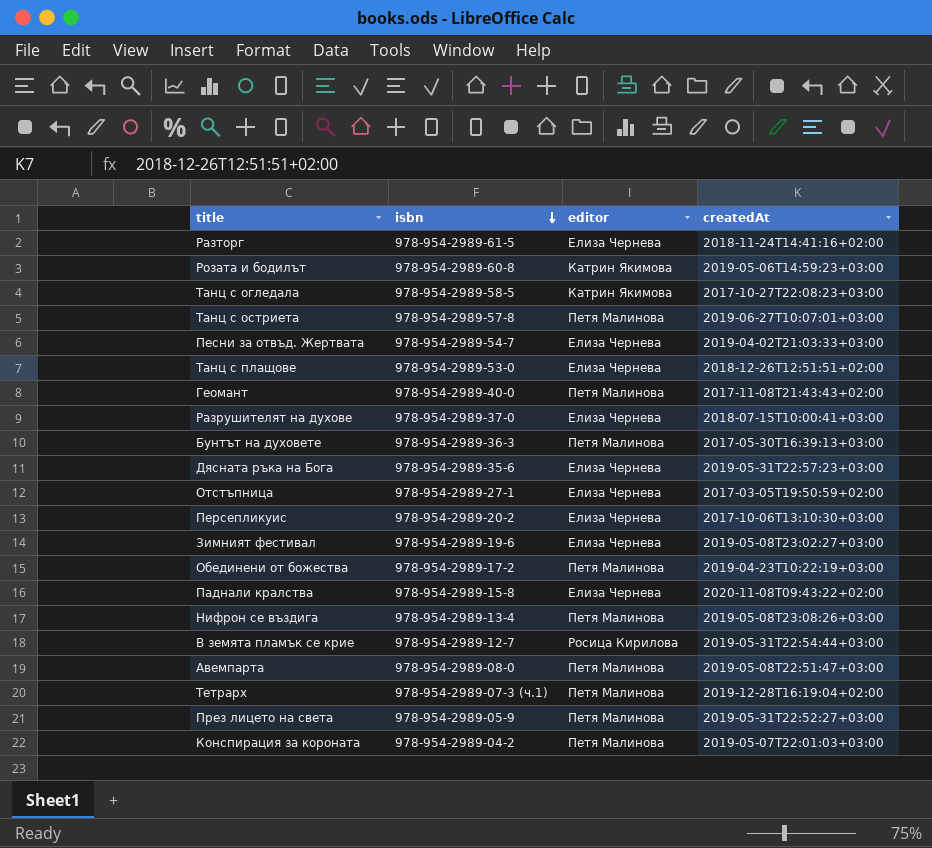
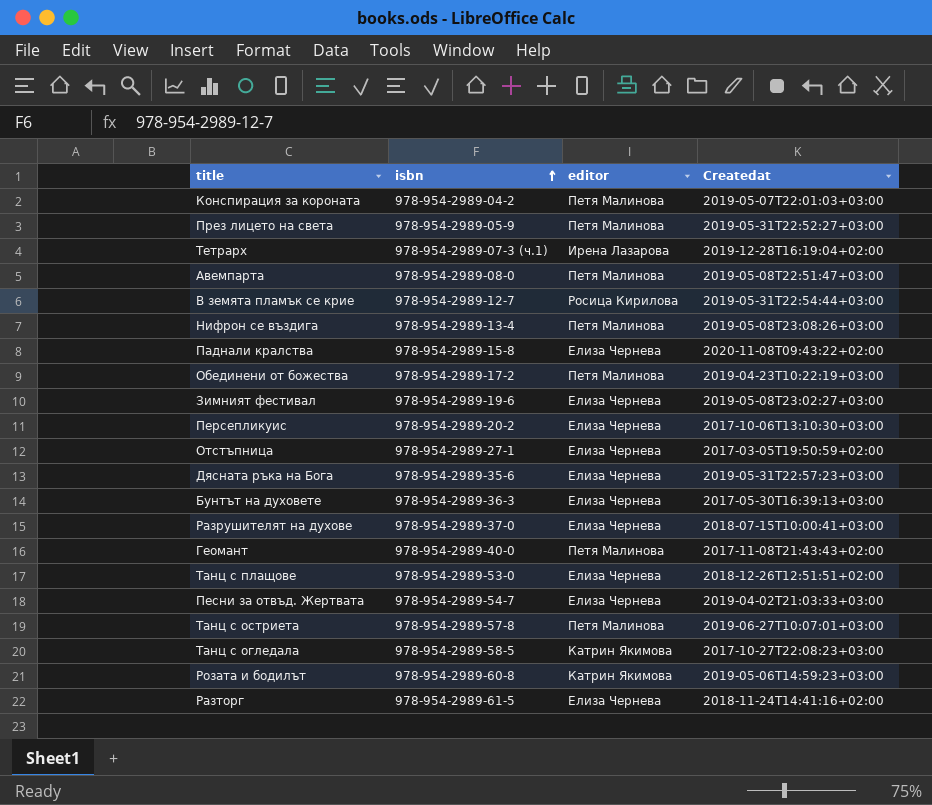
row order: isbn descending -> isbn ascending
column name: createdAt -> Createdat
Тетрарх | editor: Петя Малинова -> Ирена Лазарова
Бунтът на духовете | editor: Петя Малинова -> Елиза Чернева

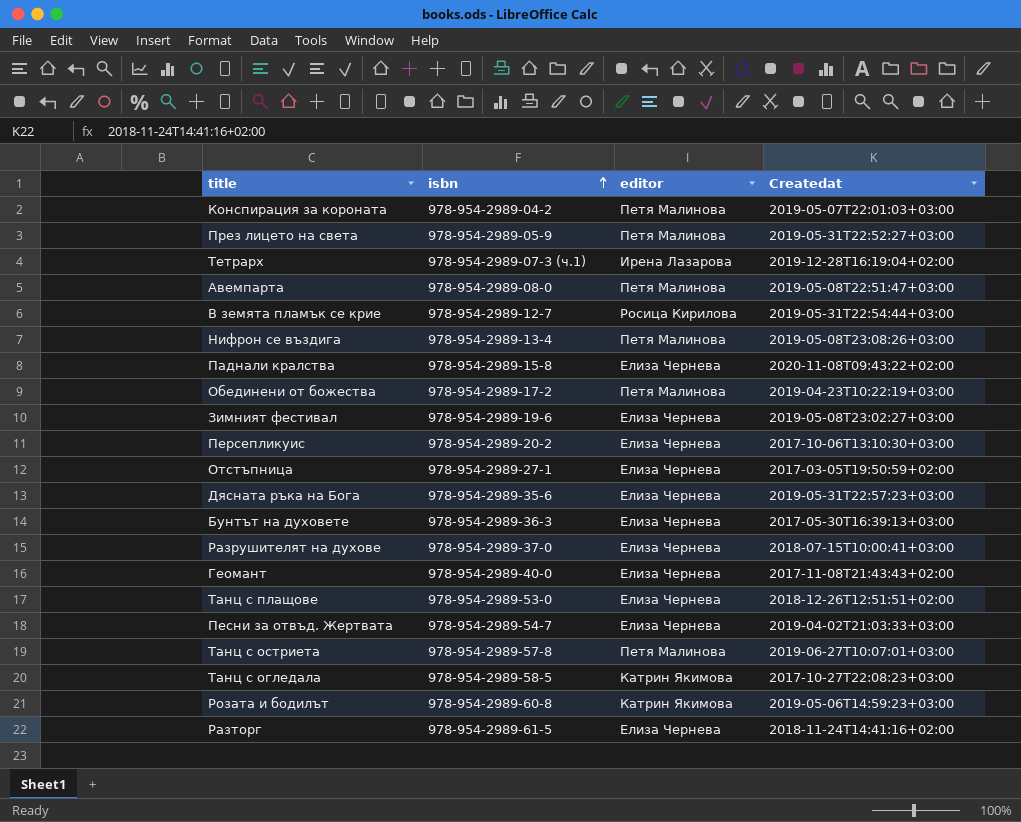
Геомант | editor: Петя Малинова -> Елиза Чернева

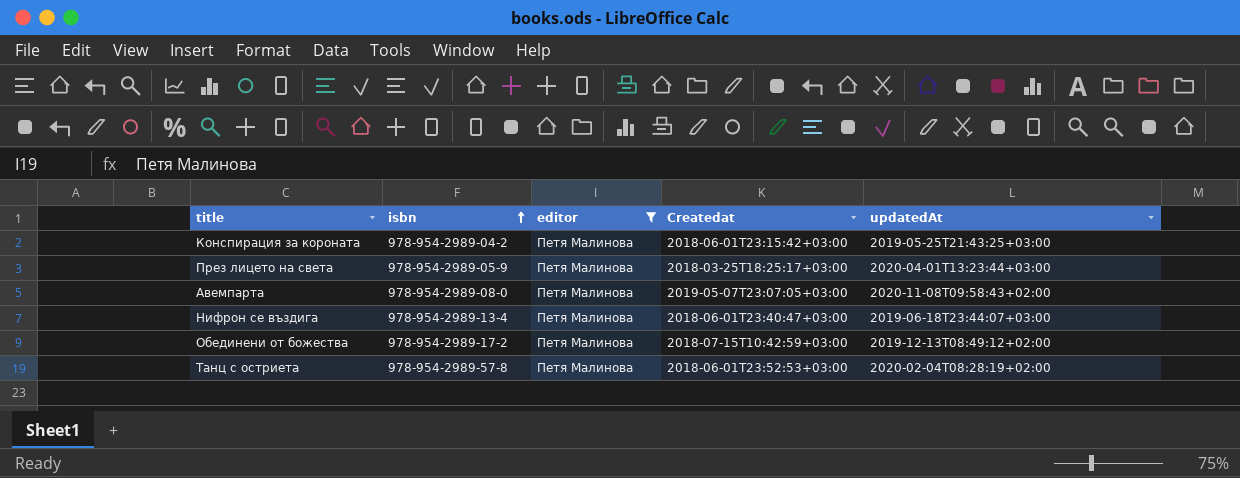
filter: none -> editor = Петя Малинова
column updatedAt | position: none -> 5
Конспирация за короната | Createdat: 2019-05-07T22:01:03+03:00 -> 2018-06-01T23:15:42+03:00
През лицето на света | Createdat: 2019-05-31T22:52:27+03:00 -> 2018-03-25T18:25:17+03:00
Авемпарта | Createdat: 2019-05-08T22:51:47+03:00 -> 2019-05-07T23:07:05+03:00
Нифрон се въздига | Createdat: 2019-05-08T23:08:26+03:00 -> 2018-06-01T23:40:47+03:00
Обединени от божества | Createdat: 2019-04-23T10:22:19+03:00 -> 2018-07-15T10:42:59+03:00
Танц с остриета | Createdat: 2019-06-27T10:07:01+03:00 -> 2018-06-01T23:52:53+03:00

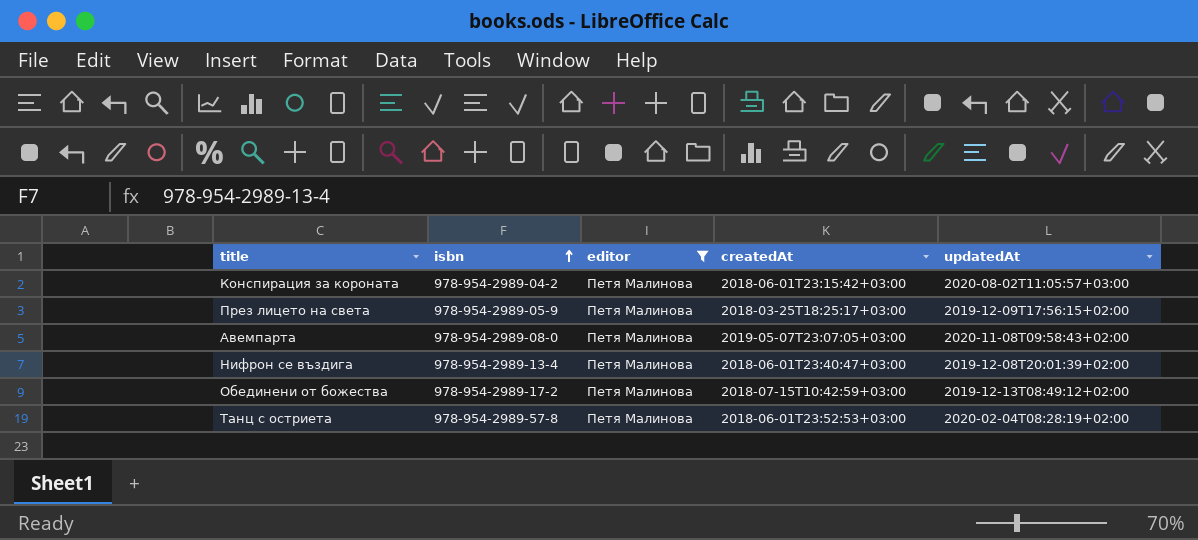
column name: Createdat -> createdAt
Конспирация за короната | updatedAt: 2019-05-25T21:43:25+03:00 -> 2020-08-02T11:05:57+03:00
През лицето на света | updatedAt: 2020-04-01T13:23:44+03:00 -> 2019-12-09T17:56:15+02:00
Нифрон се въздига | updatedAt: 2019-06-18T23:44:07+03:00 -> 2019-12-08T20:01:39+02:00

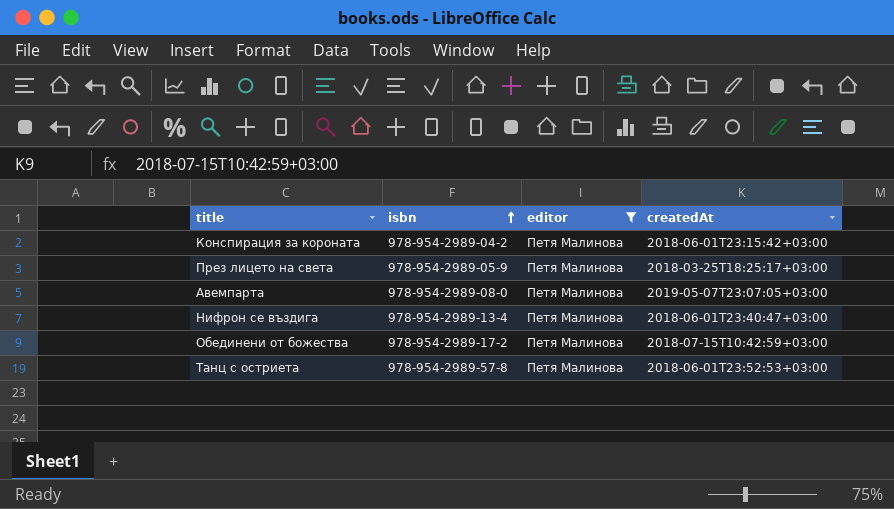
column updatedAt | position: 5 -> none

